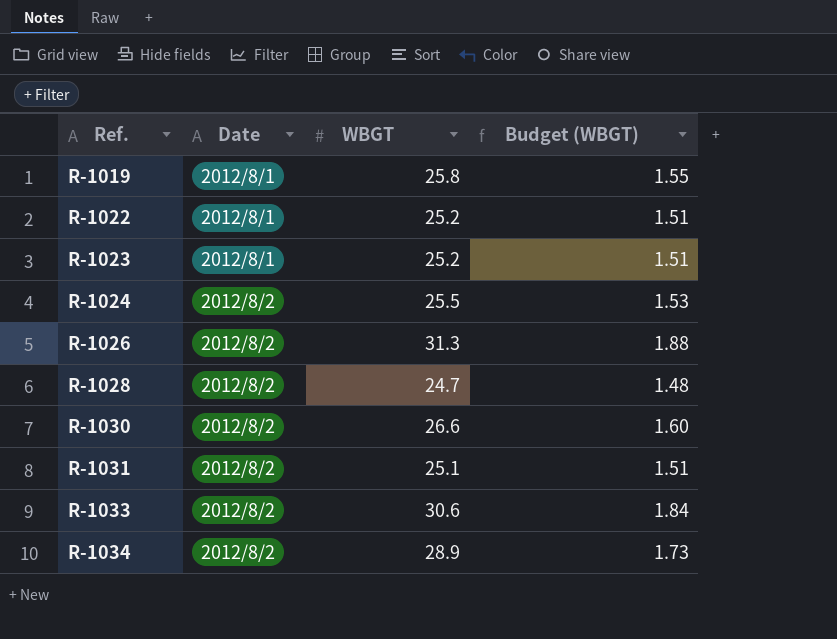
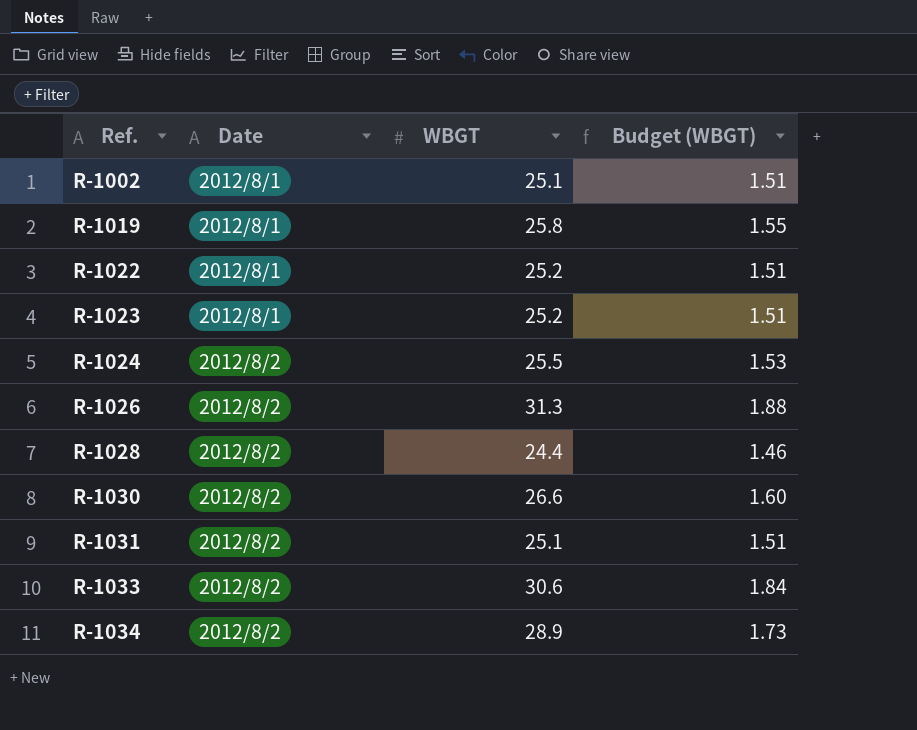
row R-1002: none -> 2012/8/1 | 25.1 | 1.51
R-1028 | WBGT: 24.7 -> 24.4
R-1028 | Budget (WBGT): 1.48 -> 1.46

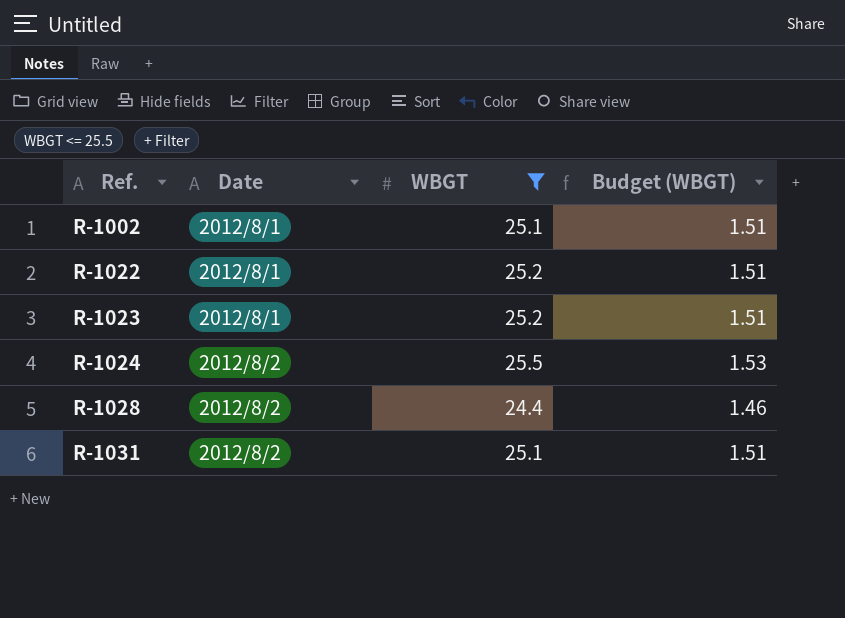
filter: none -> WBGT <= 25.5

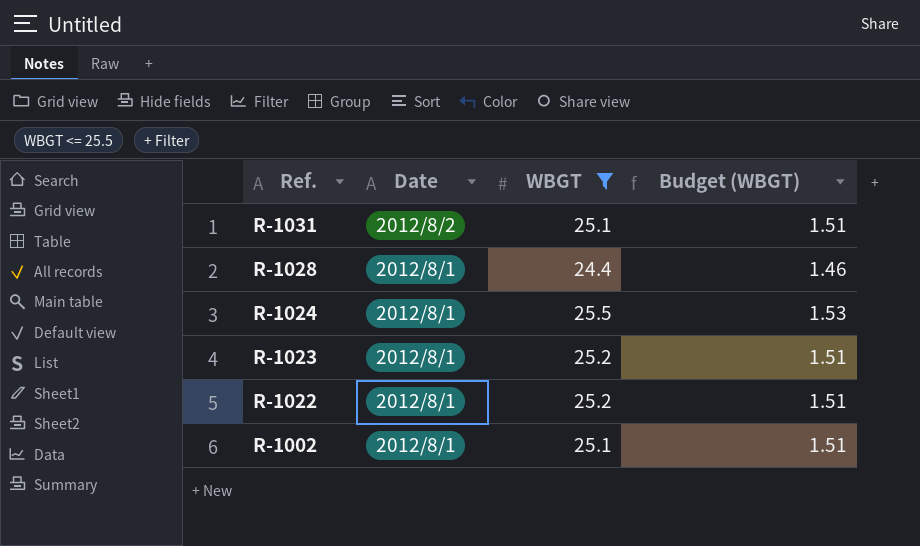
row order: Ref. ascending -> Ref. descending
R-1028 | Date: 2012/8/2 -> 2012/8/1
R-1024 | Date: 2012/8/2 -> 2012/8/1

